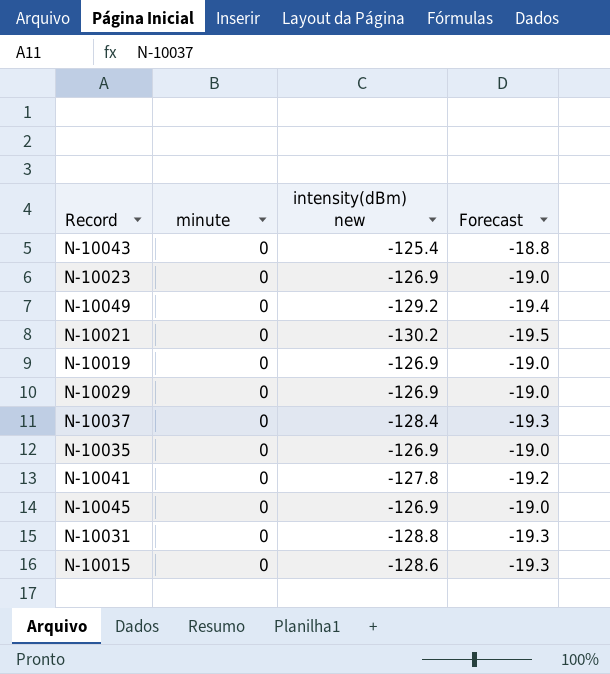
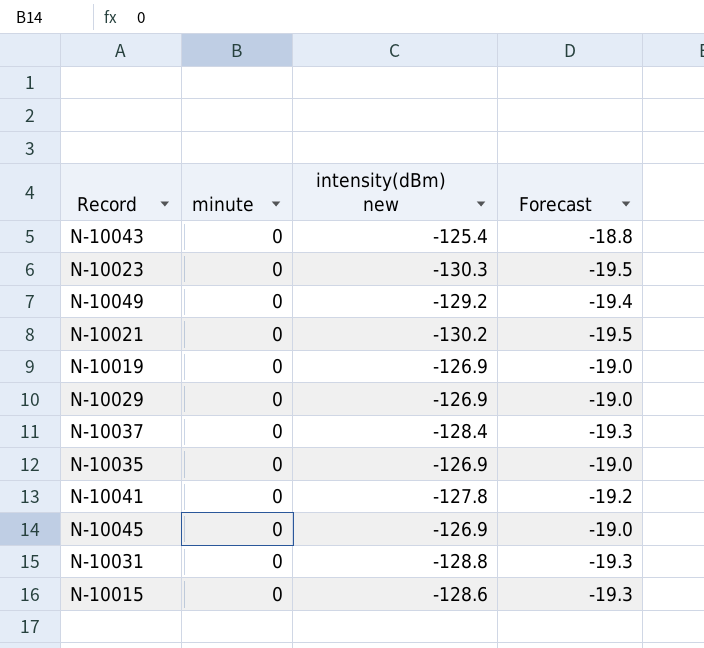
N-10023 | intensity(dBm) new: -126.9 -> -130.3
N-10023 | Forecast: -19.0 -> -19.5

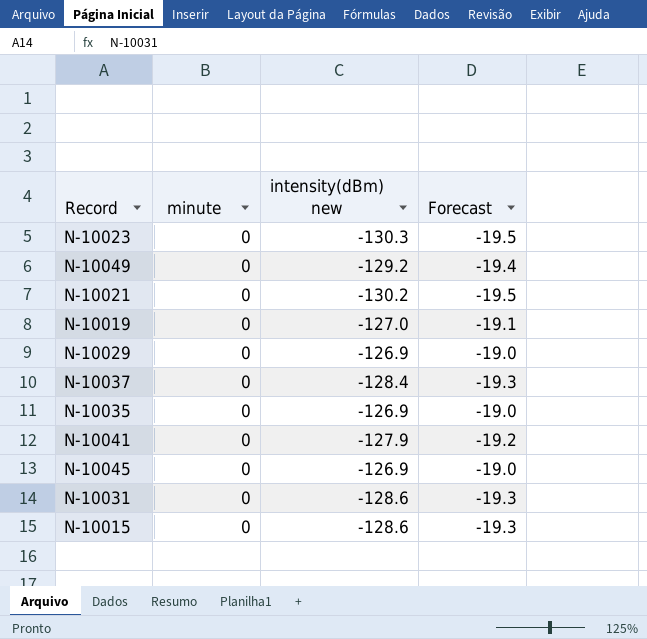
row N-10043: 0 | -125.4 | -18.8 -> none
N-10019 | intensity(dBm) new: -126.9 -> -127.0
N-10019 | Forecast: -19.0 -> -19.1
N-10041 | intensity(dBm) new: -127.8 -> -127.9
N-10031 | intensity(dBm) new: -128.8 -> -128.6

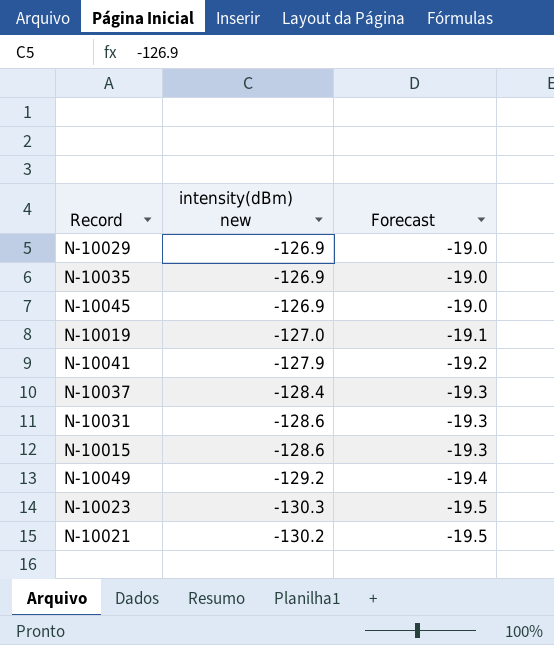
row order: none -> Forecast descending
column minute | position: 2 -> none

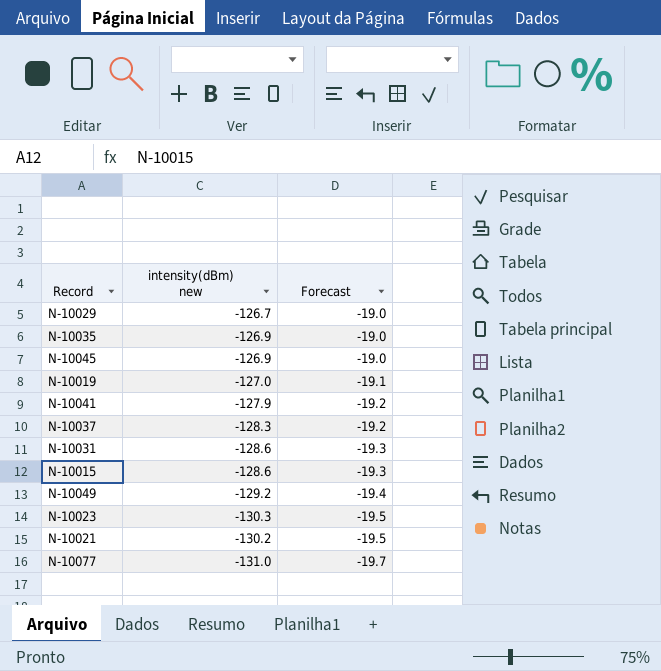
N-10029 | intensity(dBm) new: -126.9 -> -126.7
N-10037 | intensity(dBm) new: -128.4 -> -128.3
N-10037 | Forecast: -19.3 -> -19.2
row N-10077: none -> -131.0 | -19.7

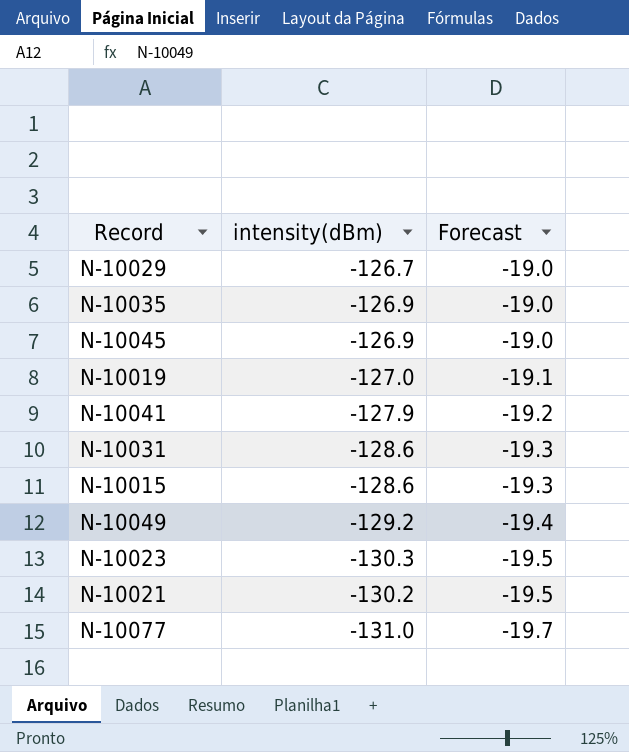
column name: intensity(dBm) new -> intensity(dBm)
row N-10037: -128.3 | -19.2 -> none

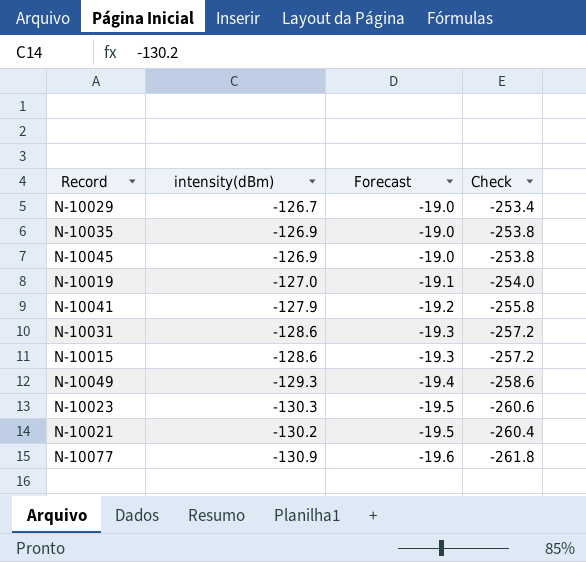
column Check | formula: none -> [intensity(dBm)] * 2
N-10049 | intensity(dBm): -129.2 -> -129.3
N-10077 | intensity(dBm): -131.0 -> -130.9
N-10077 | Forecast: -19.7 -> -19.6

